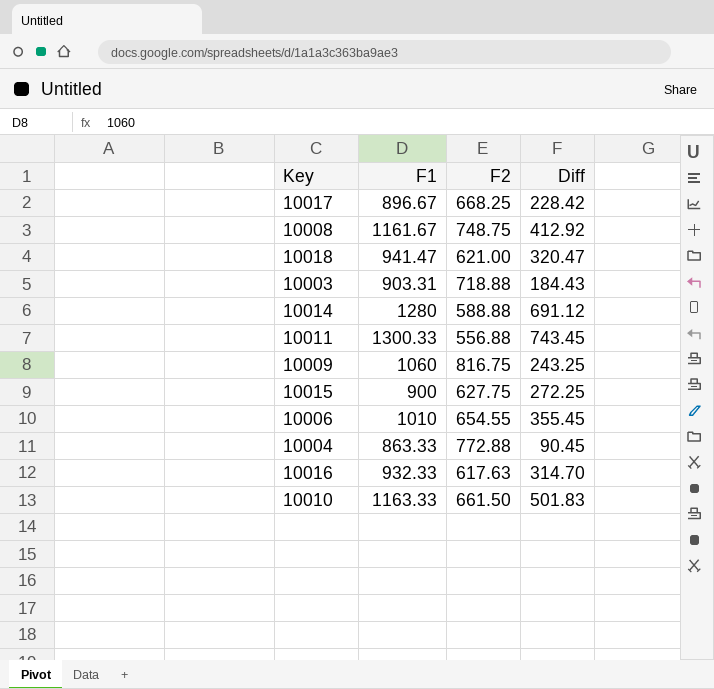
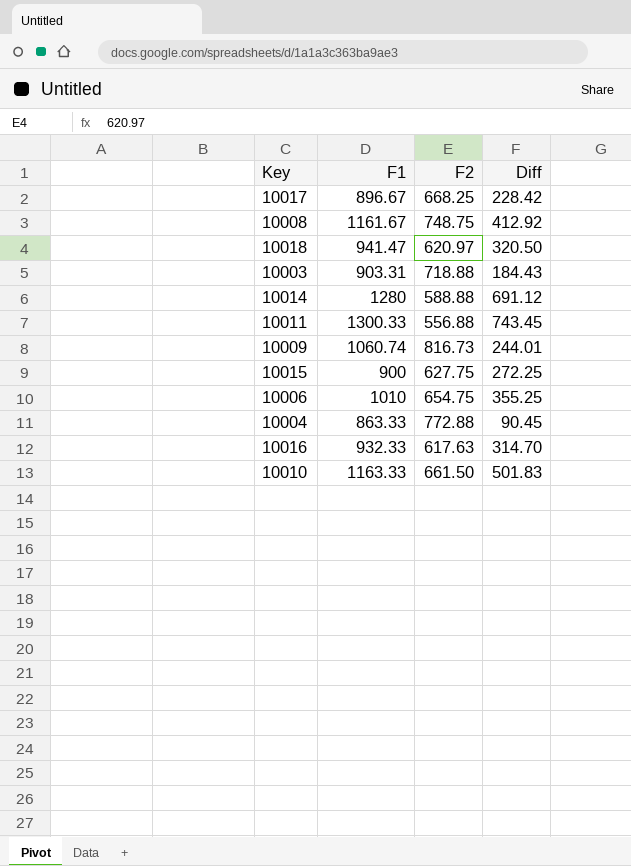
10018 | F2: 621.00 -> 620.97
10018 | Diff: 320.47 -> 320.50
10009 | F1: 1060 -> 1060.74
10009 | F2: 816.75 -> 816.73
10009 | Diff: 243.25 -> 244.01
10006 | F2: 654.55 -> 654.75
10006 | Diff: 355.45 -> 355.25

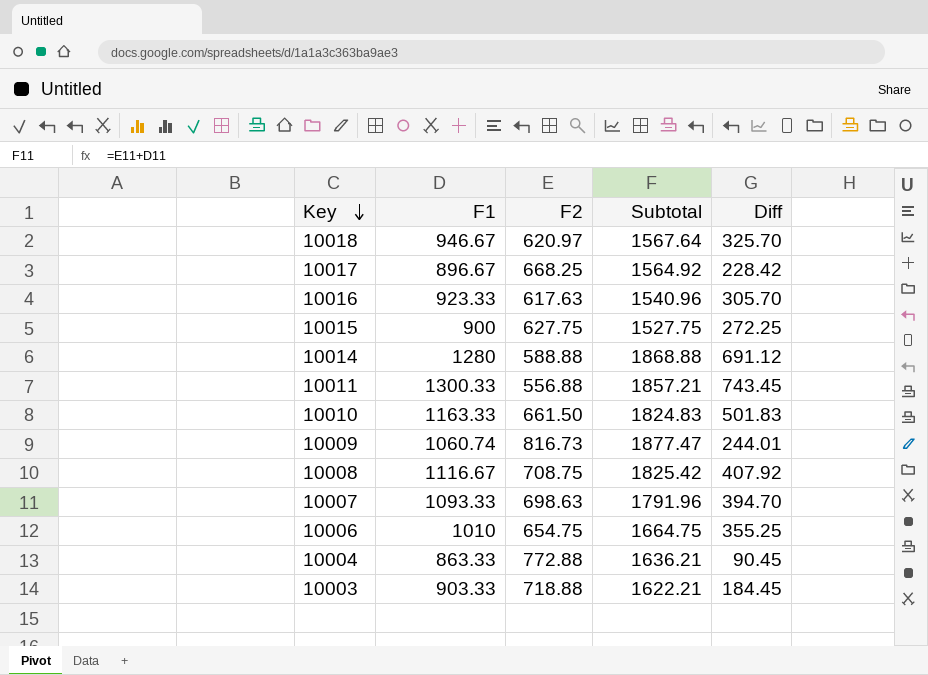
row order: none -> Key descending
column Subtotal | formula: none -> [F1] + [F2]
10018 | F1: 941.47 -> 946.67
10018 | Diff: 320.50 -> 325.70
10016 | F1: 932.33 -> 923.33
10016 | Diff: 314.70 -> 305.70
10008 | F1: 1161.67 -> 1116.67
10008 | F2: 748.75 -> 708.75
10008 | Diff: 412.92 -> 407.92
row 10007: none -> 1093.33 | 698.63 | 1791.96 | 394.70
10003 | F1: 903.31 -> 903.33
10003 | Diff: 184.43 -> 184.45

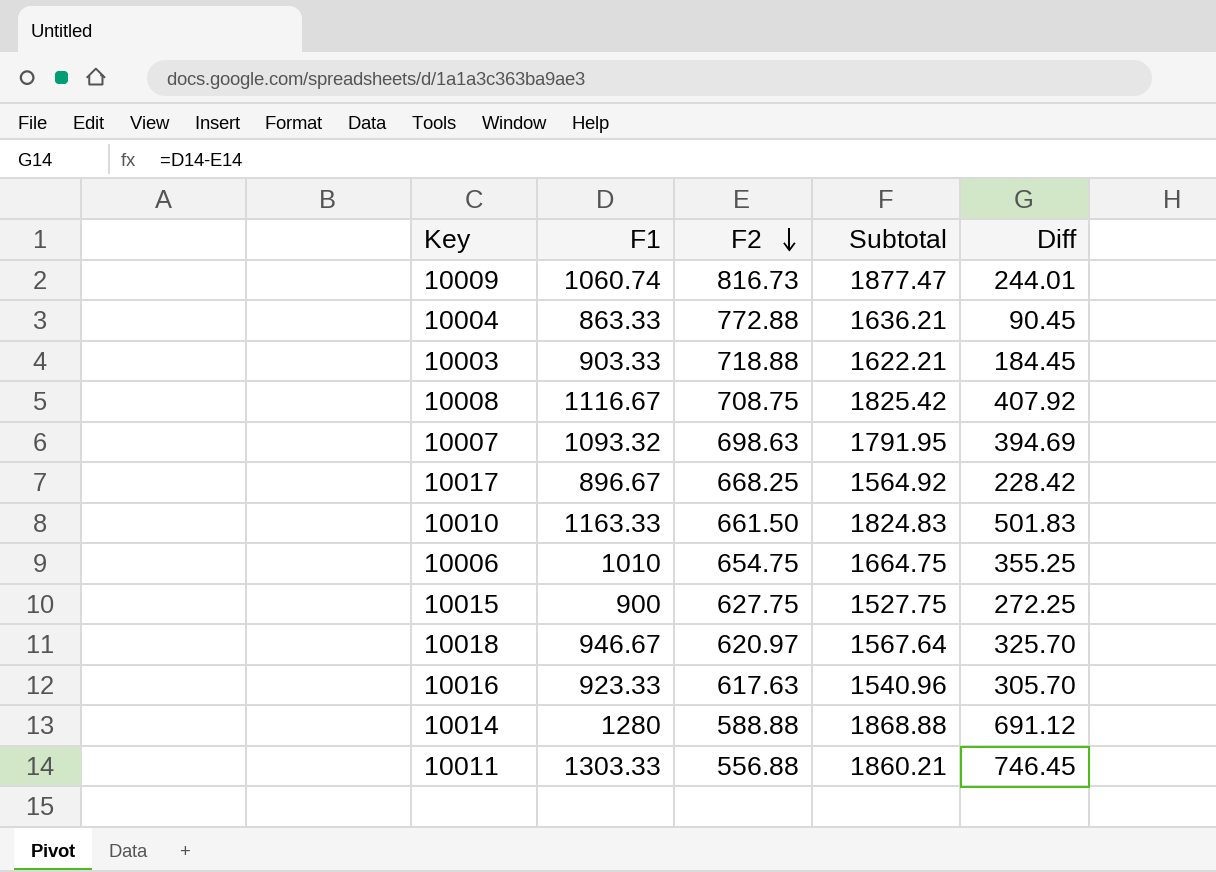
row order: Key descending -> F2 descending
10007 | F1: 1093.33 -> 1093.32
10007 | Subtotal: 1791.96 -> 1791.95
10007 | Diff: 394.70 -> 394.69
10011 | F1: 1300.33 -> 1303.33
10011 | Subtotal: 1857.21 -> 1860.21
10011 | Diff: 743.45 -> 746.45

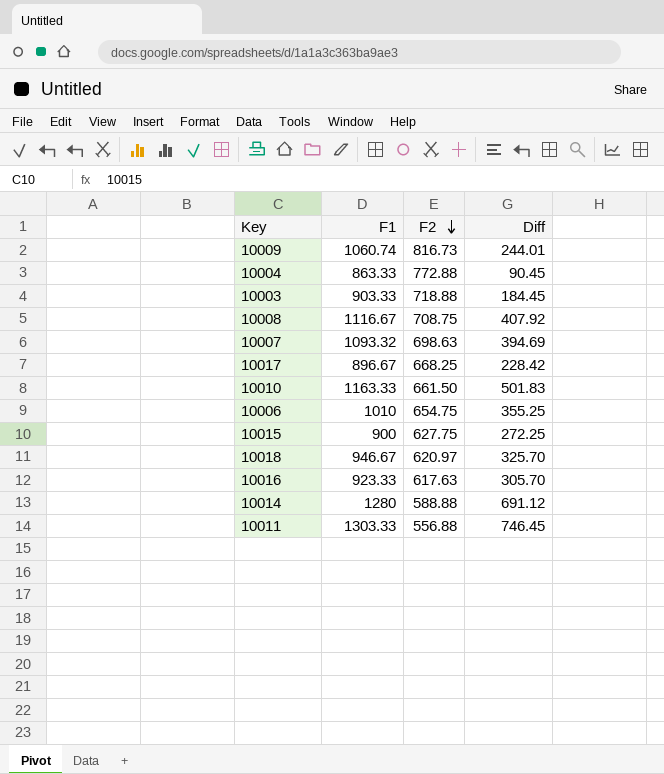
column Subtotal | formula: [F1] + [F2] -> none

